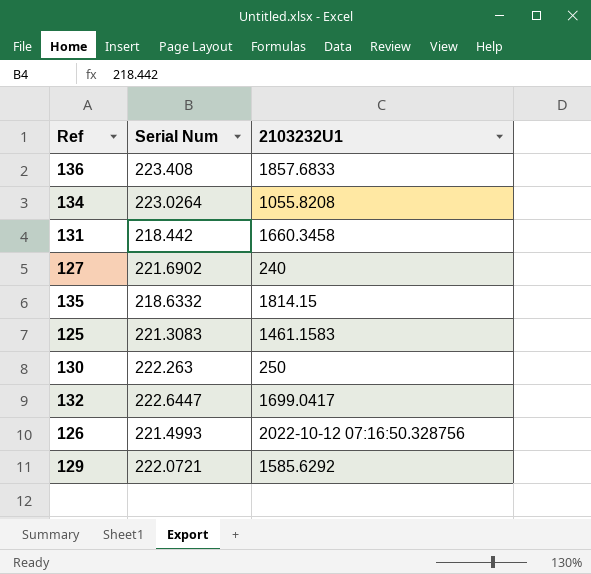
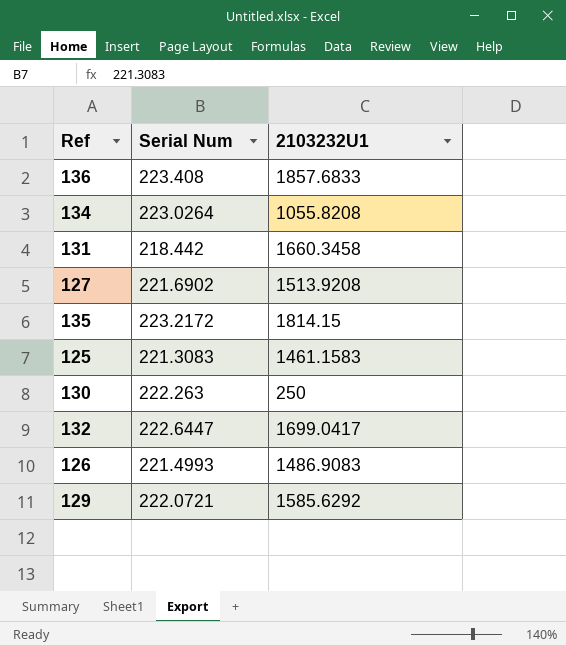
127 | 2103232U1: 240 -> 1513.9208
135 | Serial Num: 218.6332 -> 223.2172
126 | 2103232U1: 2022-10-12 07:16:50.328756 -> 1486.9083

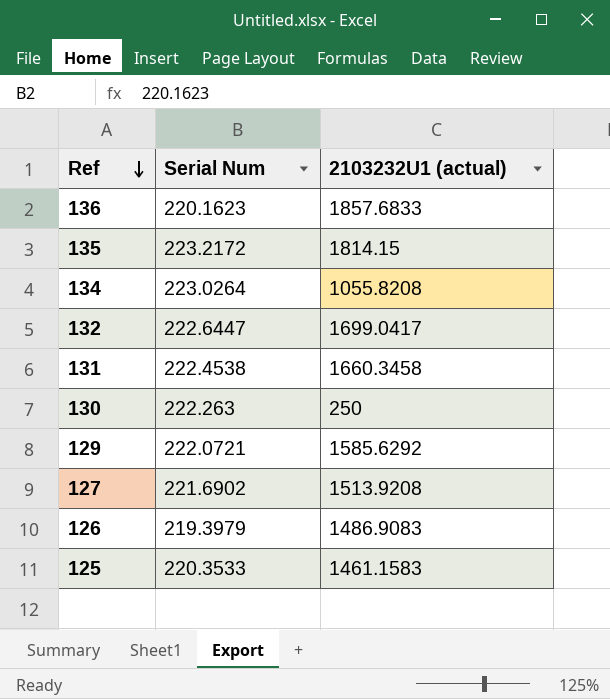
row order: none -> Ref descending
column name: 2103232U1 -> 2103232U1 (actual)
136 | Serial Num: 223.408 -> 220.1623
131 | Serial Num: 218.442 -> 222.4538
126 | Serial Num: 221.4993 -> 219.3979
125 | Serial Num: 221.3083 -> 220.3533

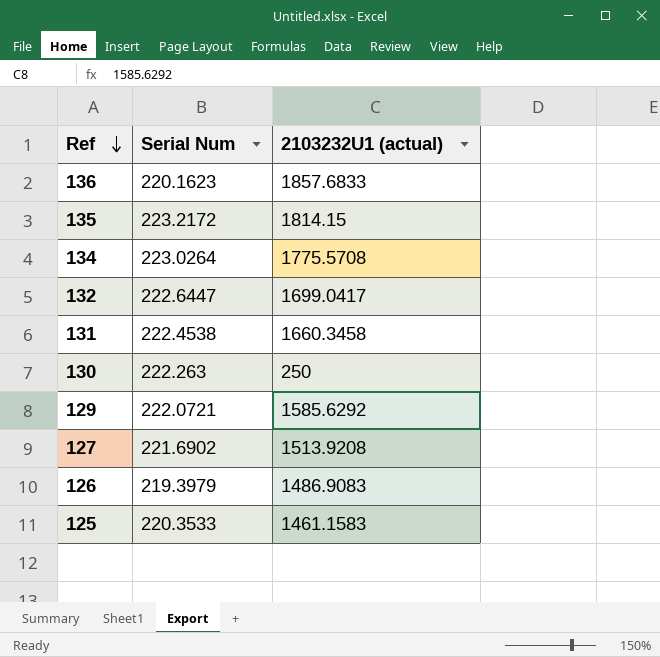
134 | 2103232U1 (actual): 1055.8208 -> 1775.5708

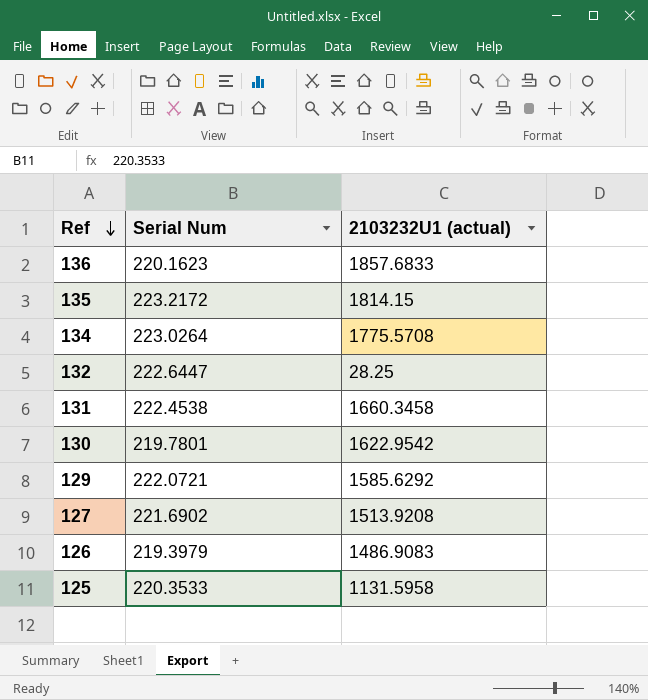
132 | 2103232U1 (actual): 1699.0417 -> 28.25
130 | Serial Num: 222.263 -> 219.7801
130 | 2103232U1 (actual): 250 -> 1622.9542
125 | 2103232U1 (actual): 1461.1583 -> 1131.5958

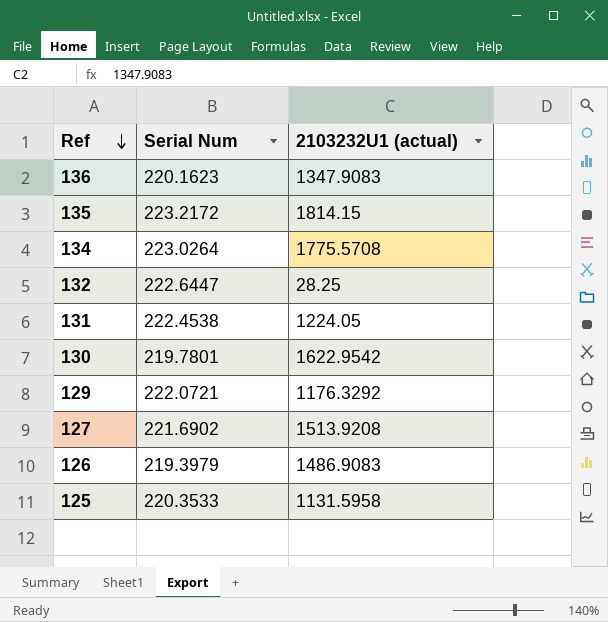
136 | 2103232U1 (actual): 1857.6833 -> 1347.9083
131 | 2103232U1 (actual): 1660.3458 -> 1224.05
129 | 2103232U1 (actual): 1585.6292 -> 1176.3292

